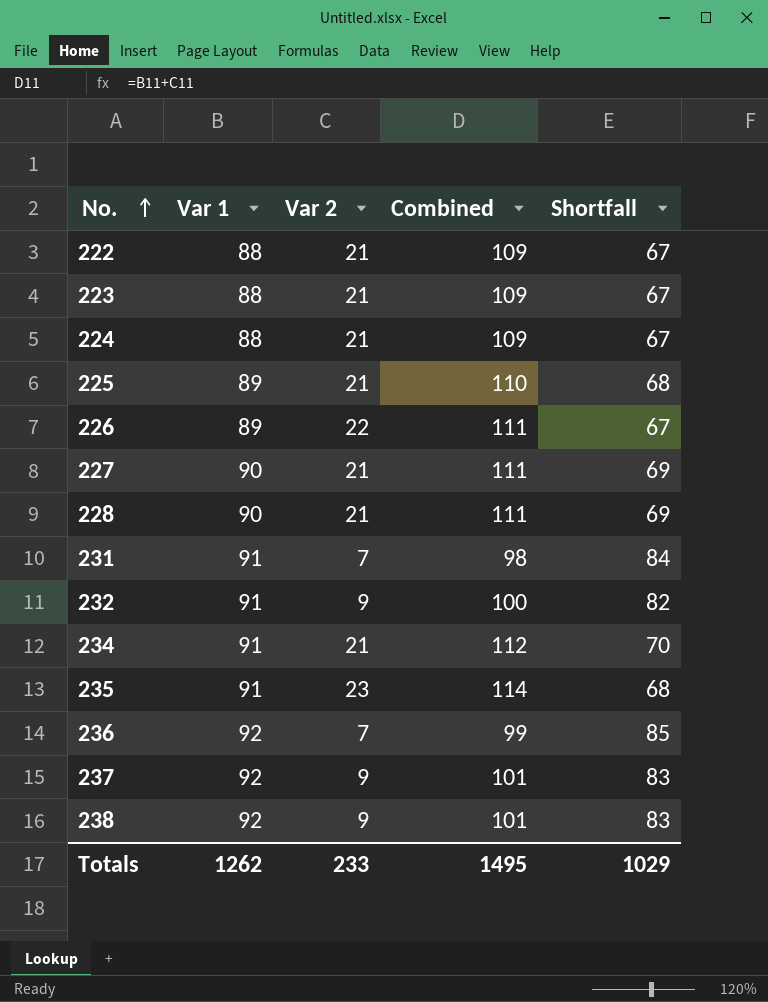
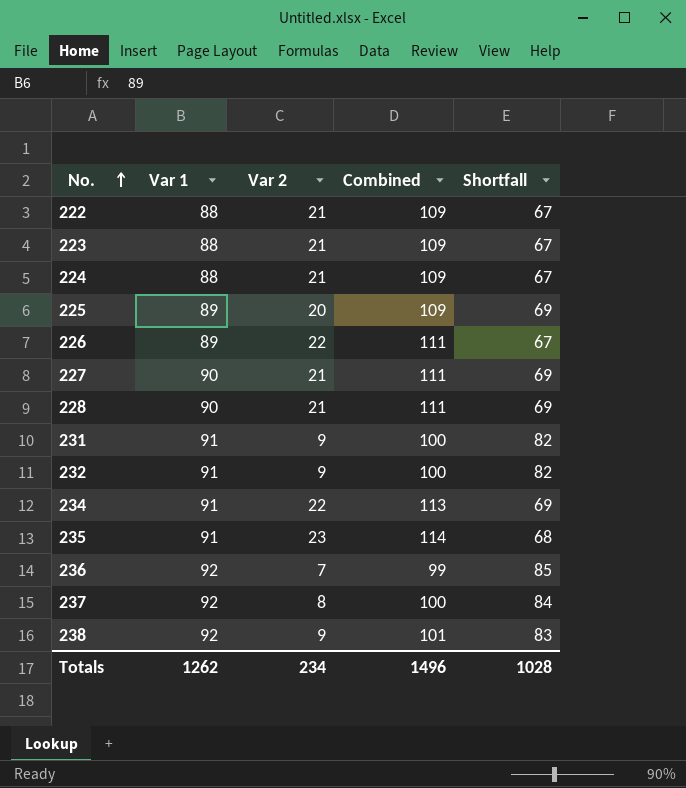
225 | Var 2: 21 -> 20
225 | Combined: 110 -> 109
225 | Shortfall: 68 -> 69
231 | Var 2: 7 -> 9
231 | Combined: 98 -> 100
231 | Shortfall: 84 -> 82
234 | Var 2: 21 -> 22
234 | Combined: 112 -> 113
234 | Shortfall: 70 -> 69
237 | Var 2: 9 -> 8
237 | Combined: 101 -> 100
237 | Shortfall: 83 -> 84
Totals | Var 2: 233 -> 234
Totals | Combined: 1495 -> 1496
Totals | Shortfall: 1029 -> 1028

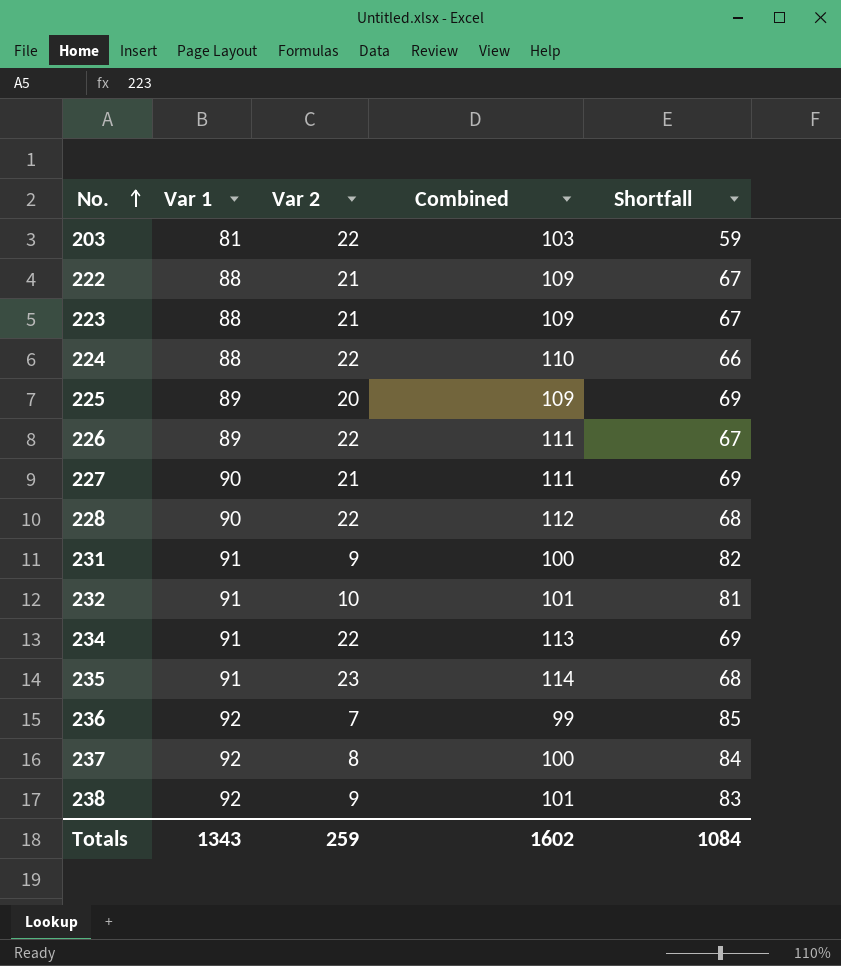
row 203: none -> 81 | 22 | 103 | 59
224 | Var 2: 21 -> 22
224 | Combined: 109 -> 110
224 | Shortfall: 67 -> 66
228 | Var 2: 21 -> 22
228 | Combined: 111 -> 112
228 | Shortfall: 69 -> 68
232 | Var 2: 9 -> 10
232 | Combined: 100 -> 101
232 | Shortfall: 82 -> 81
Totals | Var 1: 1262 -> 1343
Totals | Var 2: 234 -> 259
Totals | Combined: 1496 -> 1602
Totals | Shortfall: 1028 -> 1084

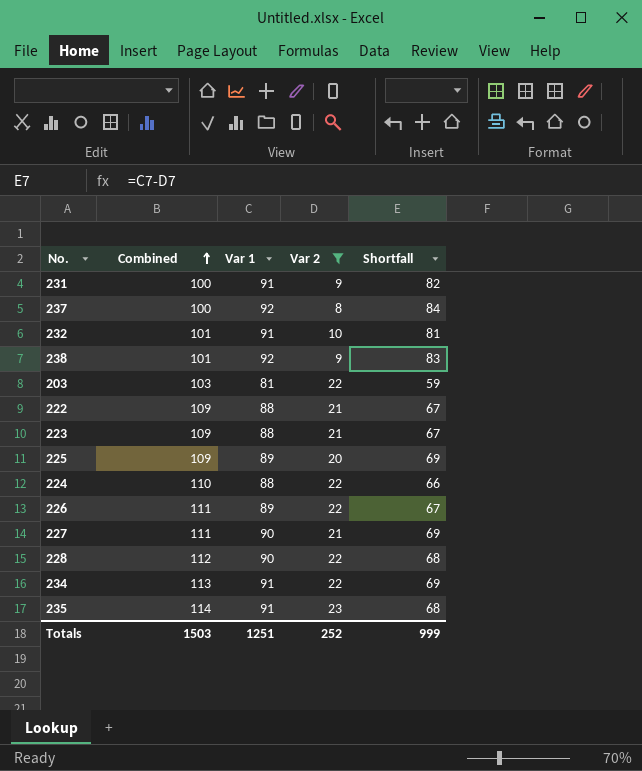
filter: none -> Var 2 != 7
row order: No. ascending -> Combined ascending
column Combined | position: 4 -> 2
Totals | Combined: 1602 -> 1503
Totals | Var 1: 1343 -> 1251
Totals | Var 2: 259 -> 252
Totals | Shortfall: 1084 -> 999

